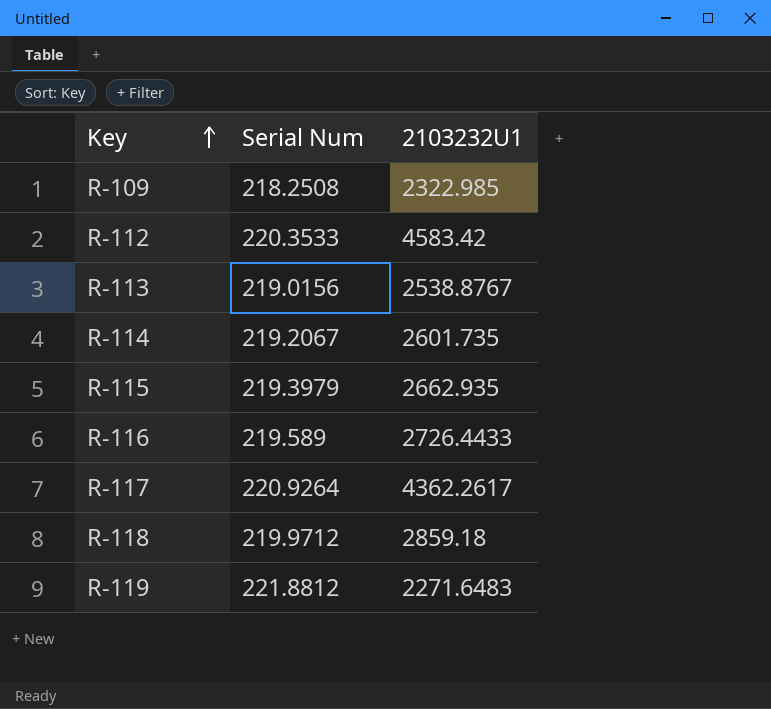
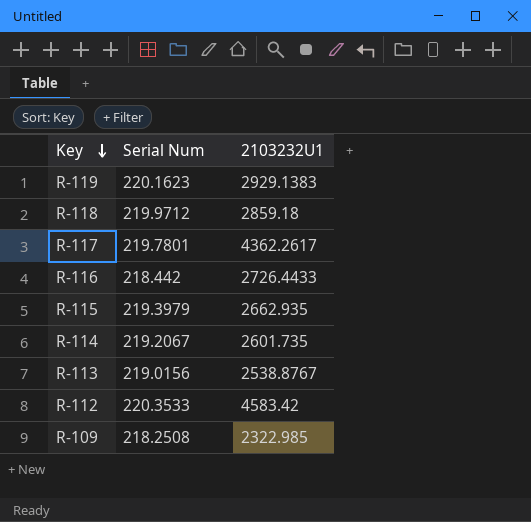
row order: Key ascending -> Key descending
R-119 | Serial Num: 221.8812 -> 220.1623
R-119 | 2103232U1: 2271.6483 -> 2929.1383
R-117 | Serial Num: 220.9264 -> 219.7801
R-116 | Serial Num: 219.589 -> 218.442

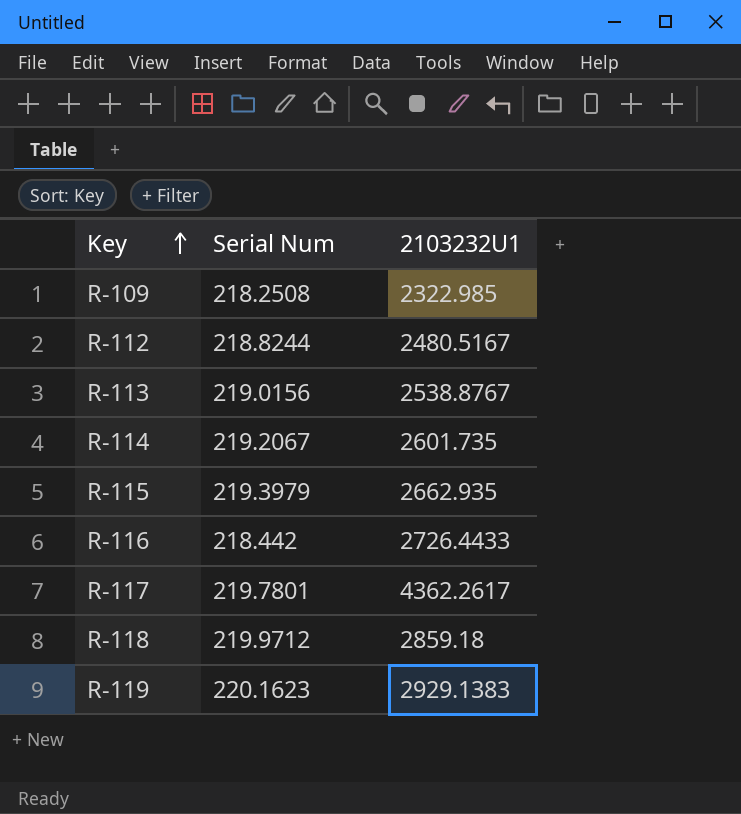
row order: Key descending -> Key ascending
R-112 | Serial Num: 220.3533 -> 218.8244
R-112 | 2103232U1: 4583.42 -> 2480.5167

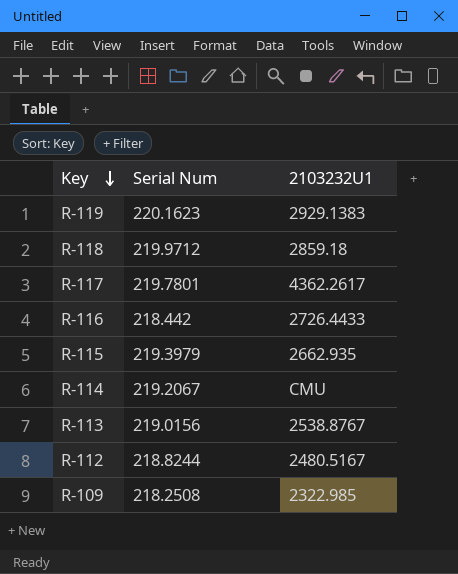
row order: Key ascending -> Key descending
R-114 | 2103232U1: 2601.735 -> CMU

